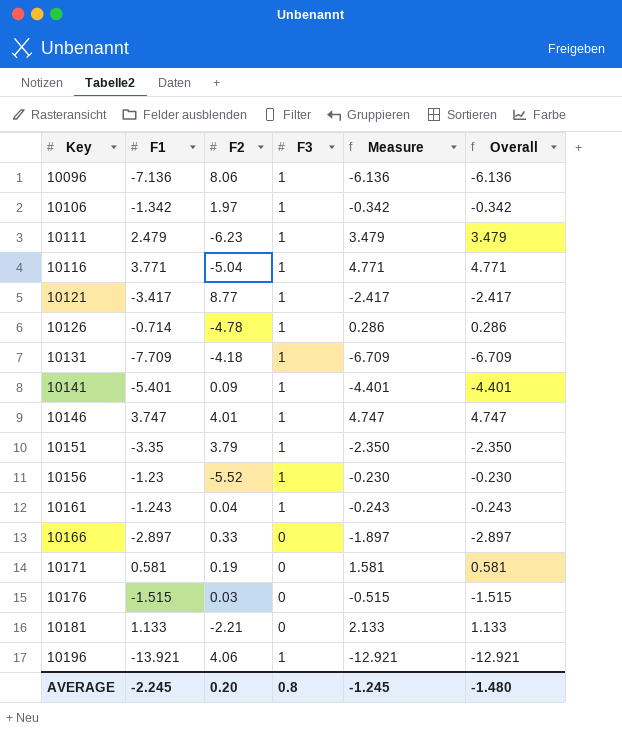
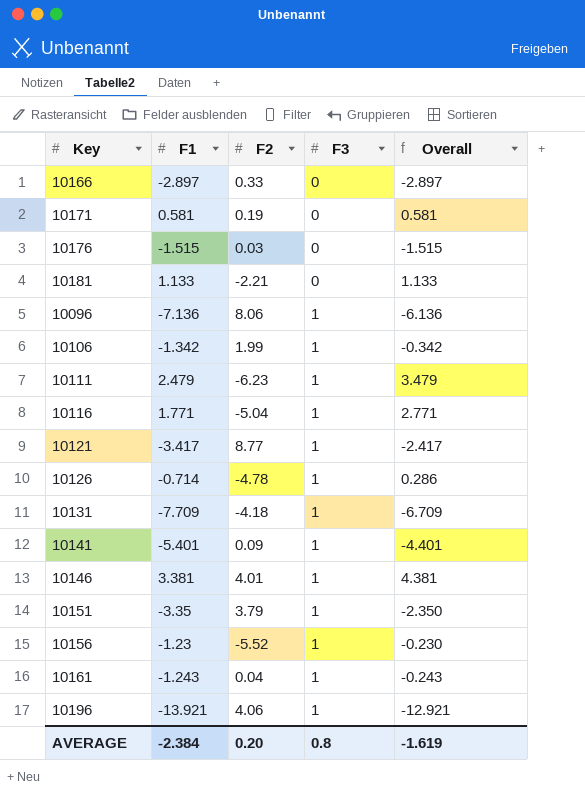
row order: Key ascending -> F3 ascending
column Measure | formula: [F1] + 1 -> none
10106 | F2: 1.97 -> 1.99
10116 | F1: 3.771 -> 1.771
10116 | Overall: 4.771 -> 2.771
10146 | F1: 3.747 -> 3.381
10146 | Overall: 4.747 -> 4.381
AVERAGE | F1: -2.245 -> -2.384
AVERAGE | Overall: -1.480 -> -1.619

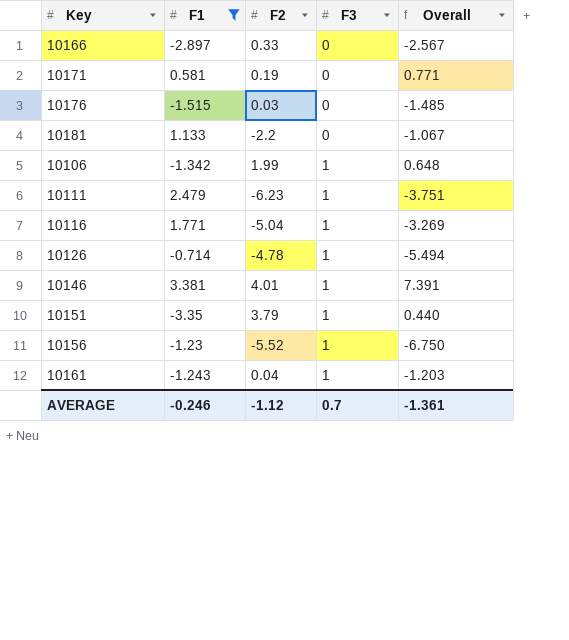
filter: none -> F1 >= -3.35
column Overall | formula: [F1] + [F3] -> [F1] + [F2]
10181 | F2: -2.21 -> -2.2
AVERAGE | F1: -2.384 -> -0.246
AVERAGE | F2: 0.20 -> -1.12
AVERAGE | F3: 0.8 -> 0.7
AVERAGE | Overall: -1.619 -> -1.361

